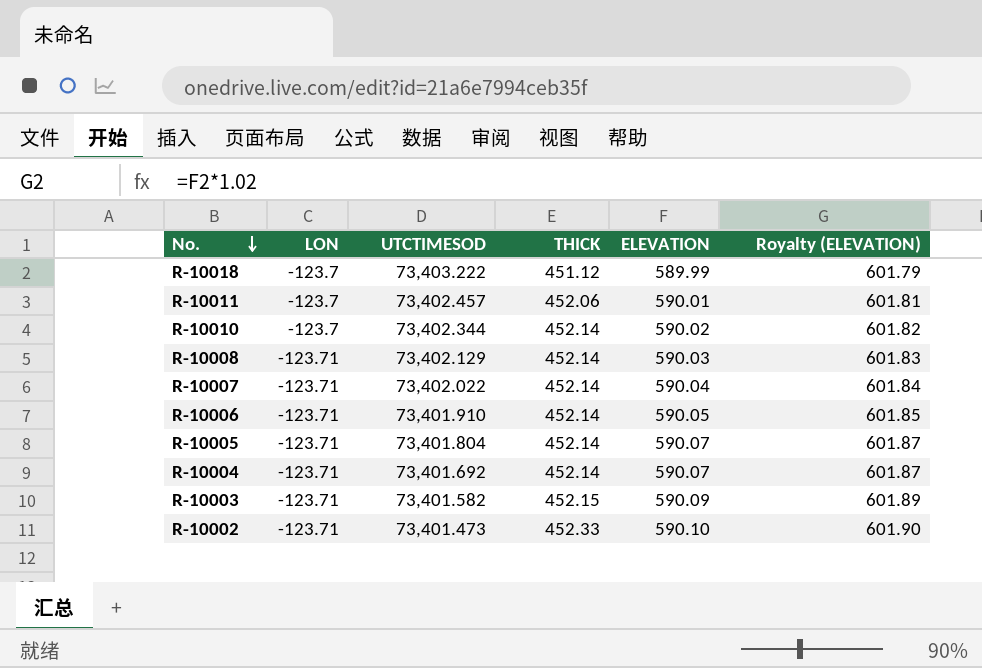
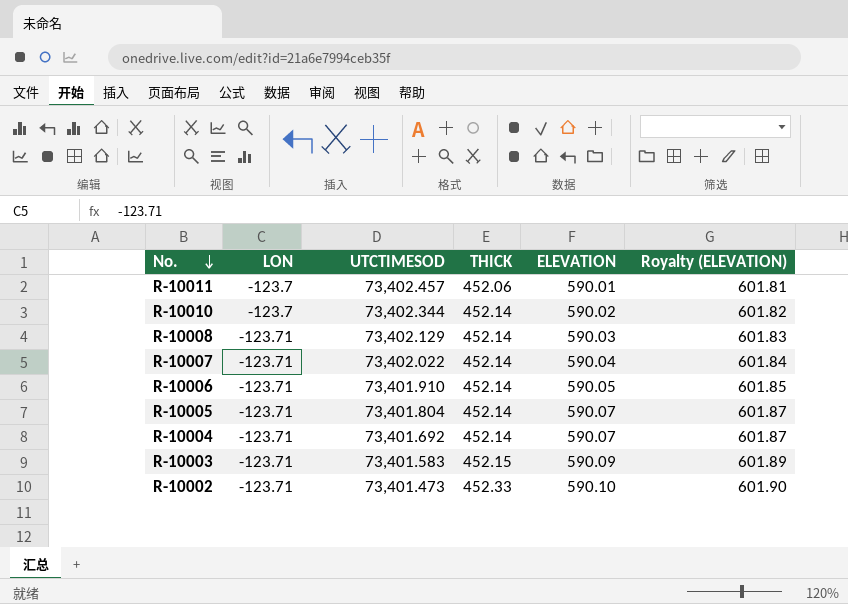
row R-10018: -123.7 | 73,403.222 | 451.12 | 589.99 | 601.79 -> none
R-10003 | UTCTIMESOD: 73,401.582 -> 73,401.583

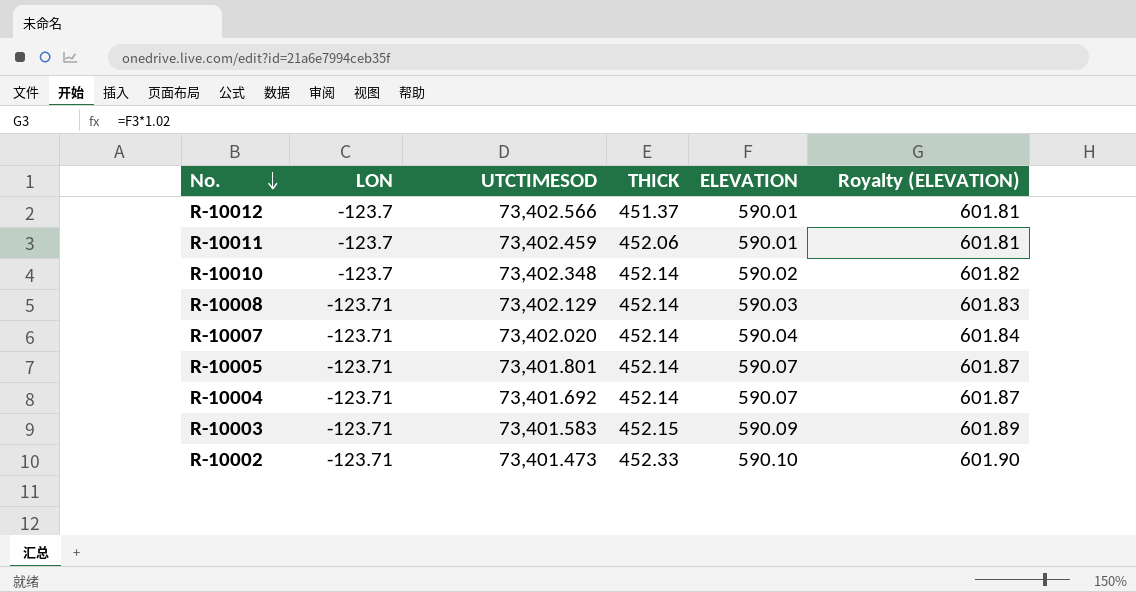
row R-10006: -123.71 | 73,401.910 | 452.14 | 590.05 | 601.85 -> none
row R-10012: none -> -123.7 | 73,402.566 | 451.37 | 590.01 | 601.81
R-10011 | UTCTIMESOD: 73,402.457 -> 73,402.459
R-10010 | UTCTIMESOD: 73,402.344 -> 73,402.348
R-10007 | UTCTIMESOD: 73,402.022 -> 73,402.020
R-10005 | UTCTIMESOD: 73,401.804 -> 73,401.801

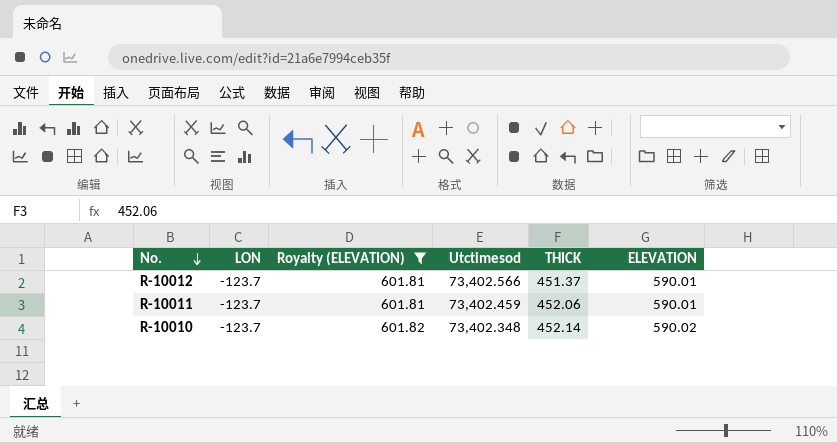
filter: none -> Royalty (ELEVATION) <= 601.82
column Royalty (ELEVATION) | position: 6 -> 3
column name: UTCTIMESOD -> Utctimesod

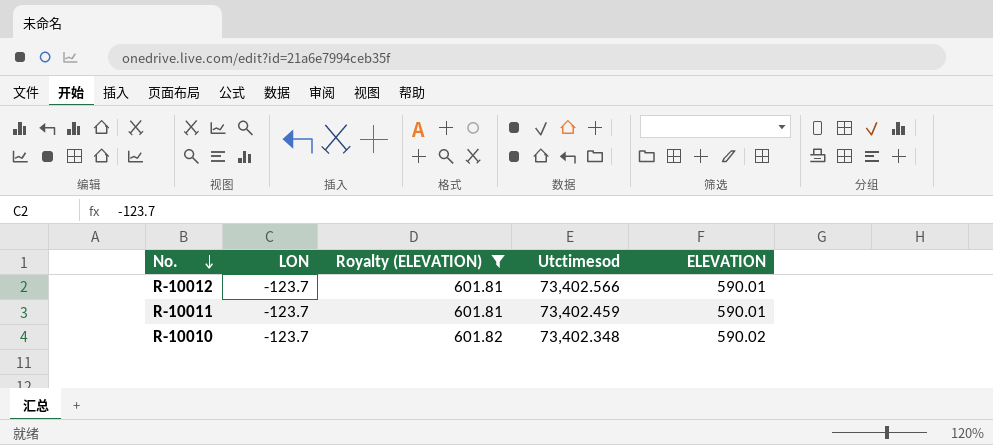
column THICK | position: 5 -> none

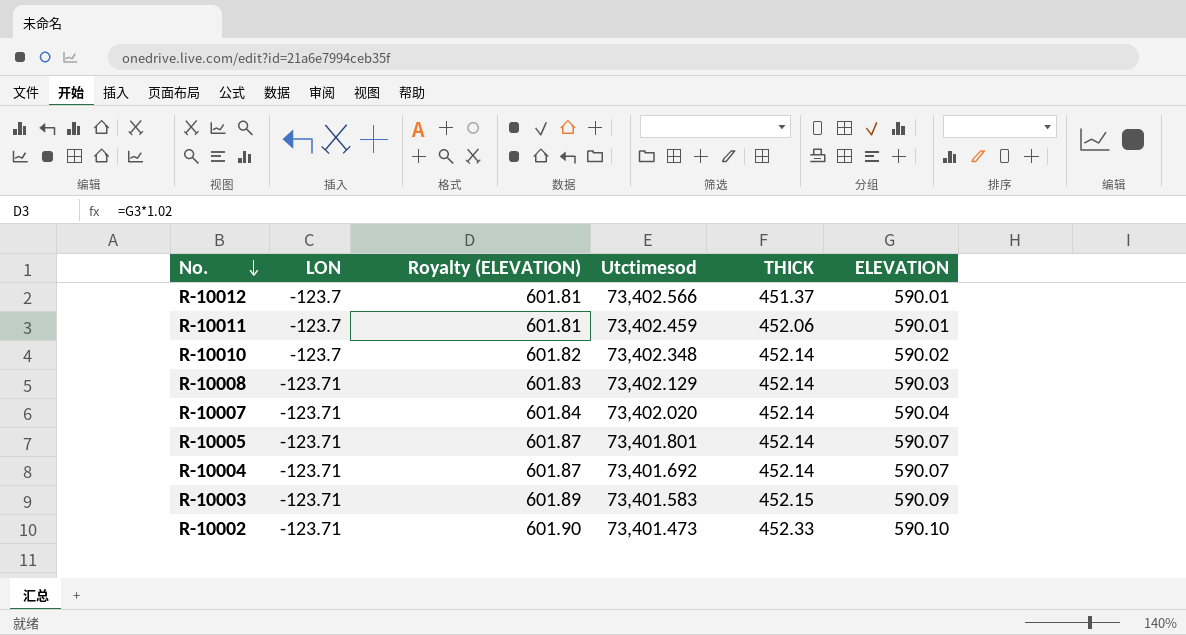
filter: Royalty (ELEVATION) <= 601.82 -> none
column THICK | position: none -> 5

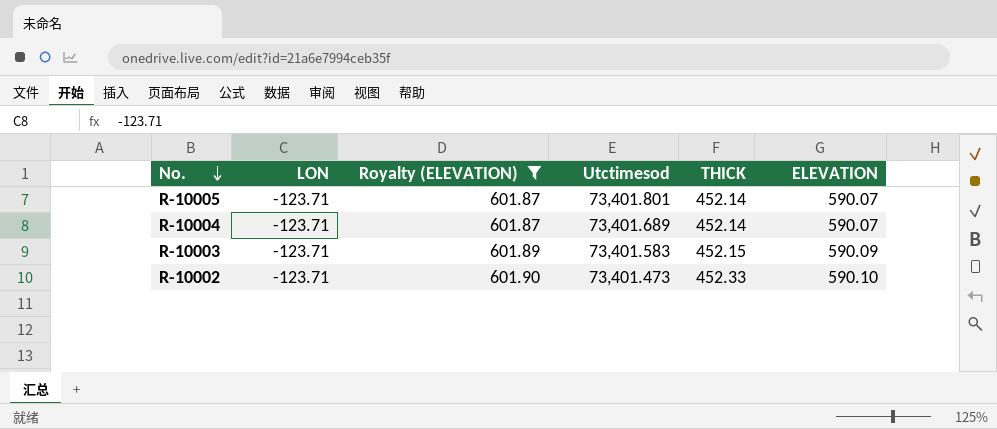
filter: none -> Royalty (ELEVATION) >= 601.87
R-10004 | Utctimesod: 73,401.692 -> 73,401.689

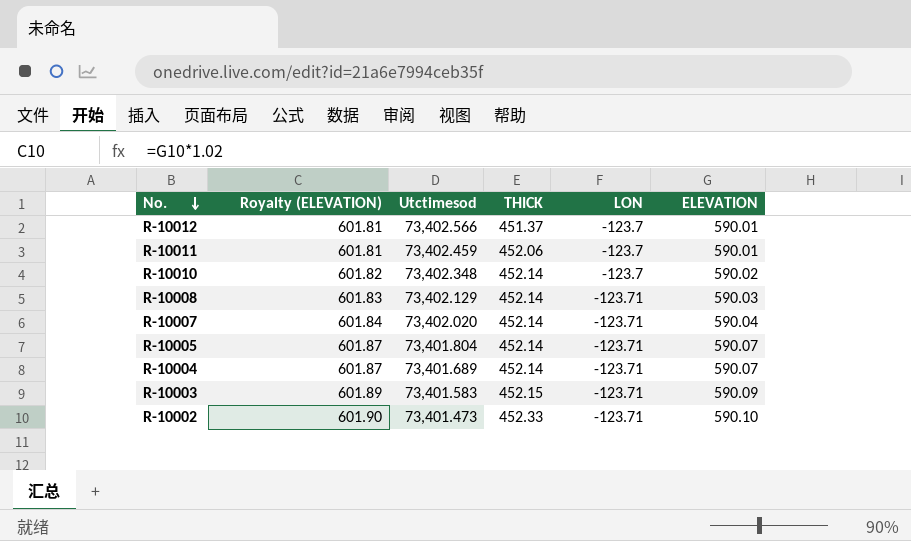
filter: Royalty (ELEVATION) >= 601.87 -> none
column LON | position: 2 -> 5
R-10005 | Utctimesod: 73,401.801 -> 73,401.804

